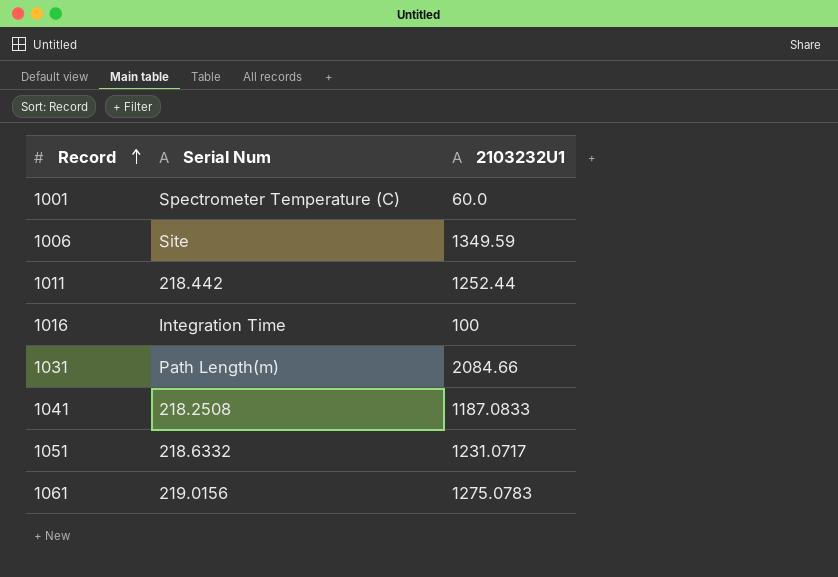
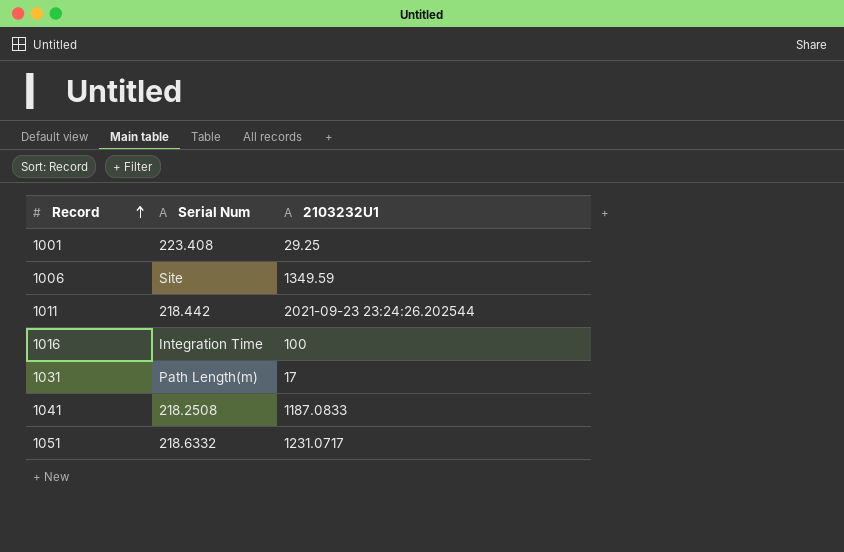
row 1061: 219.0156 | 1275.0783 -> none
1001 | Serial Num: Spectrometer Temperature (C) -> 223.408
1001 | 2103232U1: 60.0 -> 29.25
1011 | 2103232U1: 1252.44 -> 2021-09-23 23:24:26.202544
1031 | 2103232U1: 2084.66 -> 17

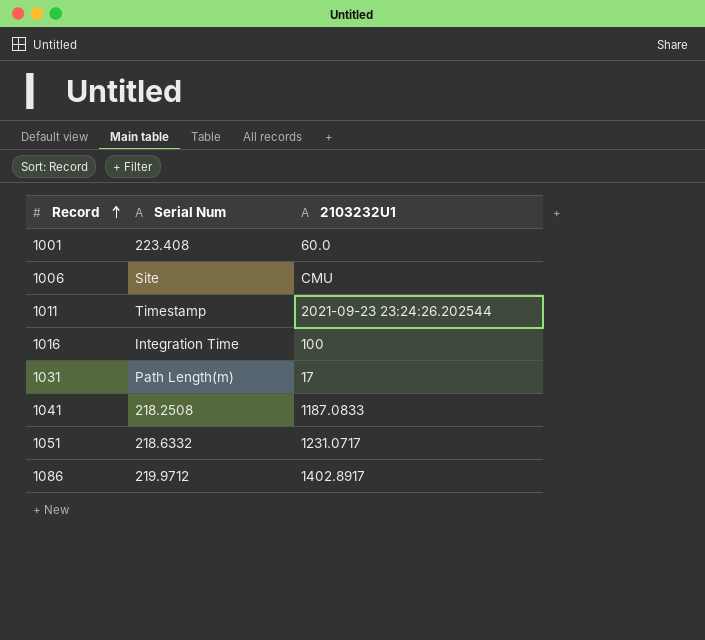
1001 | 2103232U1: 29.25 -> 60.0
1006 | 2103232U1: 1349.59 -> CMU
1011 | Serial Num: 218.442 -> Timestamp
row 1086: none -> 219.9712 | 1402.8917

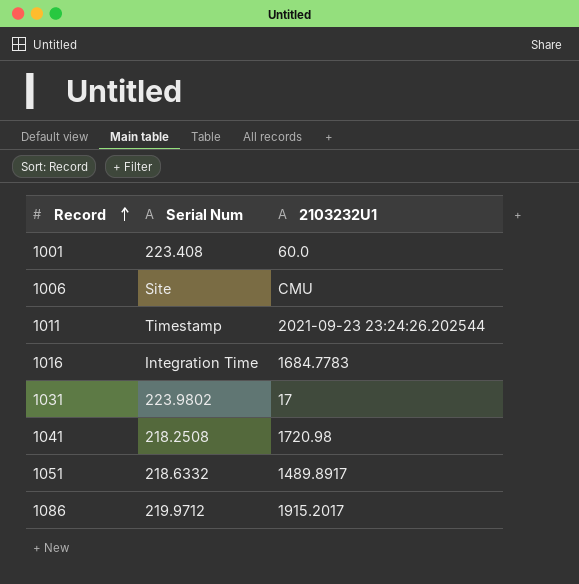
1016 | 2103232U1: 100 -> 1684.7783
1031 | Serial Num: Path Length(m) -> 223.9802
1041 | 2103232U1: 1187.0833 -> 1720.98
1051 | 2103232U1: 1231.0717 -> 1489.8917
1086 | 2103232U1: 1402.8917 -> 1915.2017

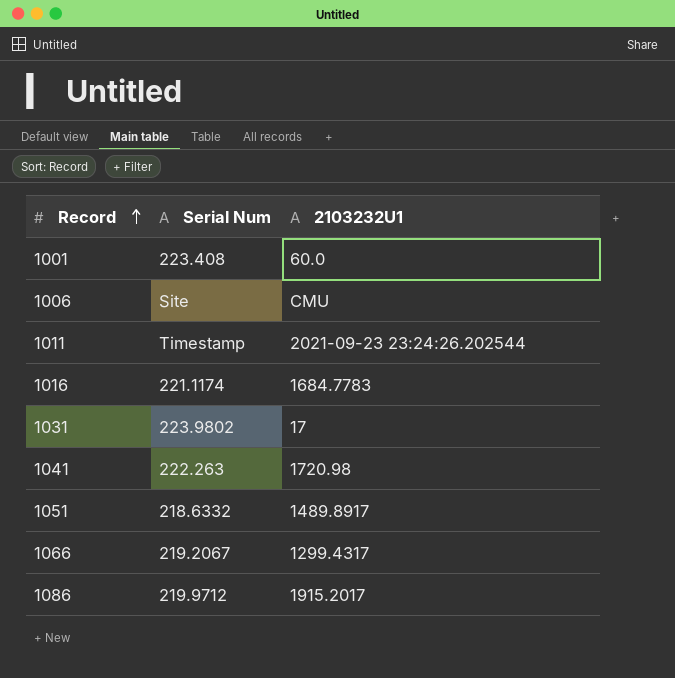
1016 | Serial Num: Integration Time -> 221.1174
1041 | Serial Num: 218.2508 -> 222.263
row 1066: none -> 219.2067 | 1299.4317

